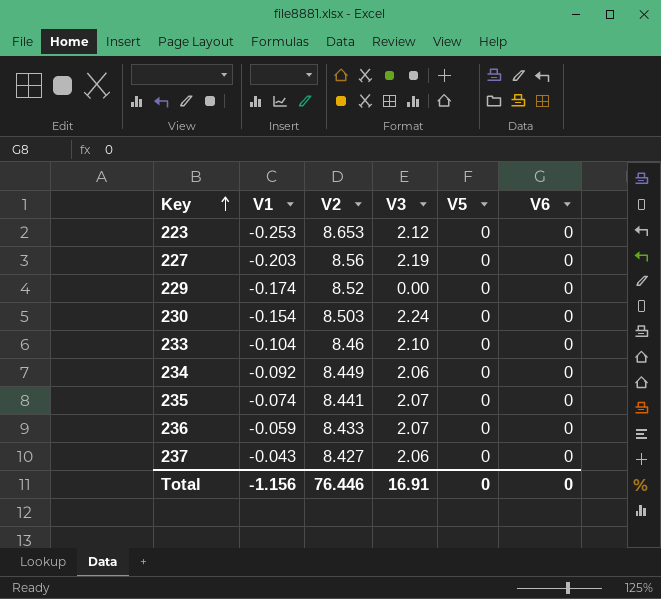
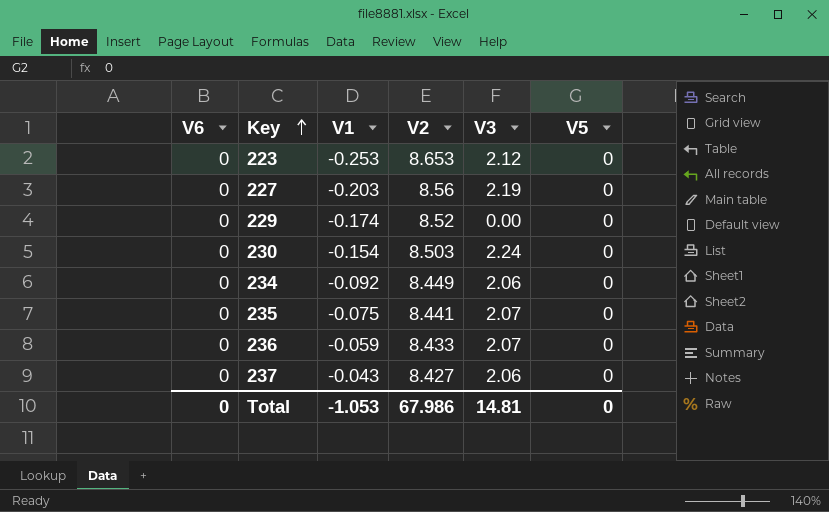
column V6 | position: 6 -> 1
row 233: -0.104 | 8.46 | 2.10 | 0 | 0 -> none
235 | V1: -0.074 -> -0.075
Total | V1: -1.156 -> -1.053
Total | V2: 76.446 -> 67.986
Total | V3: 16.91 -> 14.81

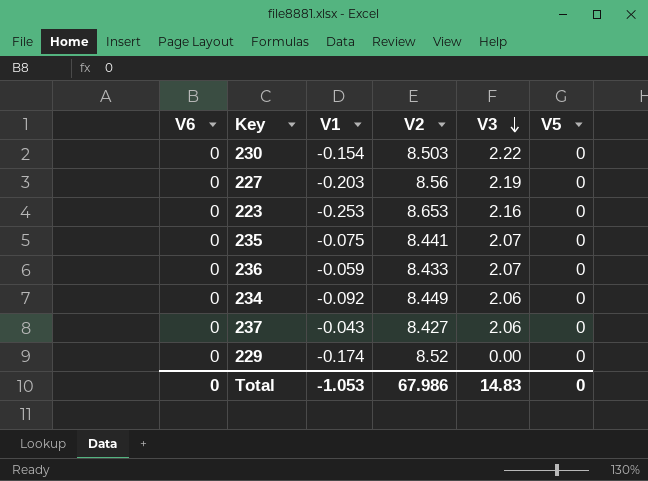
row order: Key ascending -> V3 descending
230 | V3: 2.24 -> 2.22
223 | V3: 2.12 -> 2.16
Total | V3: 14.81 -> 14.83

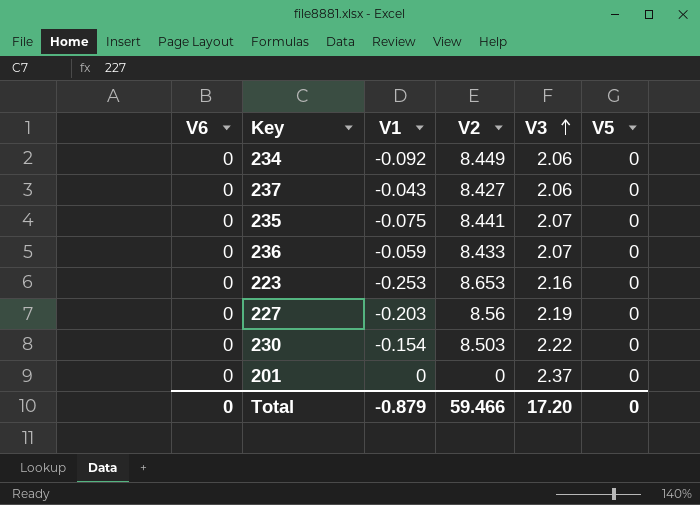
row order: V3 descending -> V3 ascending
row 229: 0 | -0.174 | 8.52 | 0.00 | 0 -> none
row 201: none -> 0 | 0 | 0 | 2.37 | 0
Total | V1: -1.053 -> -0.879
Total | V2: 67.986 -> 59.466
Total | V3: 14.83 -> 17.20

